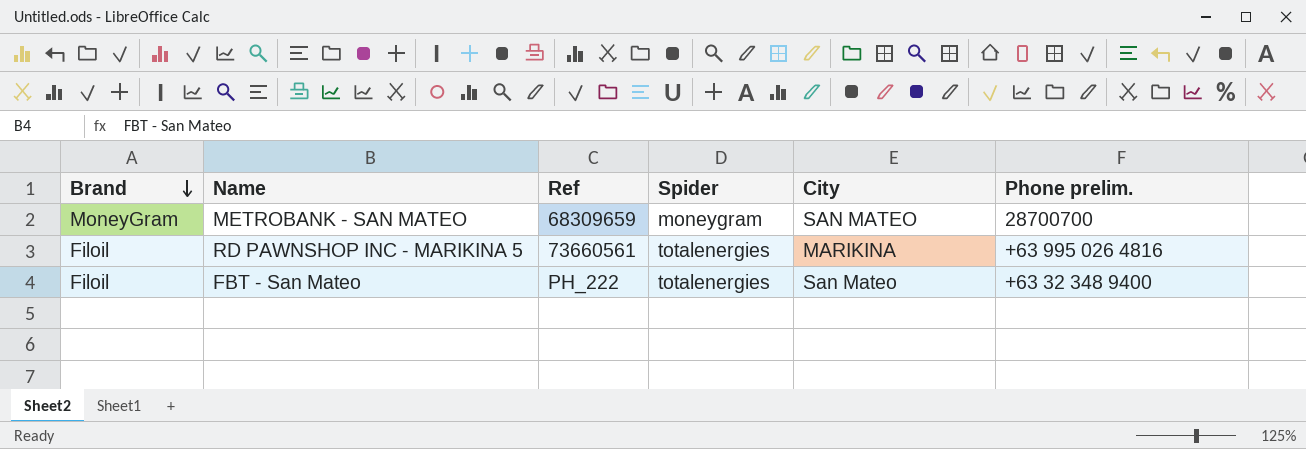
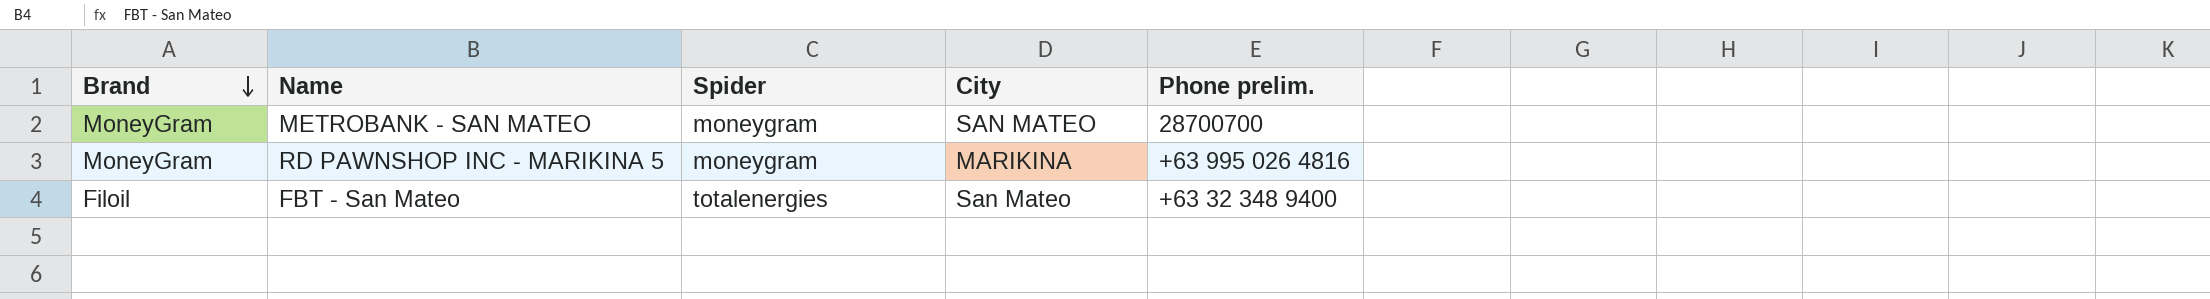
column Ref | position: 3 -> none
RD PAWNSHOP INC - MARIKINA 5 | Brand: Filoil -> MoneyGram
RD PAWNSHOP INC - MARIKINA 5 | Spider: totalenergies -> moneygram

